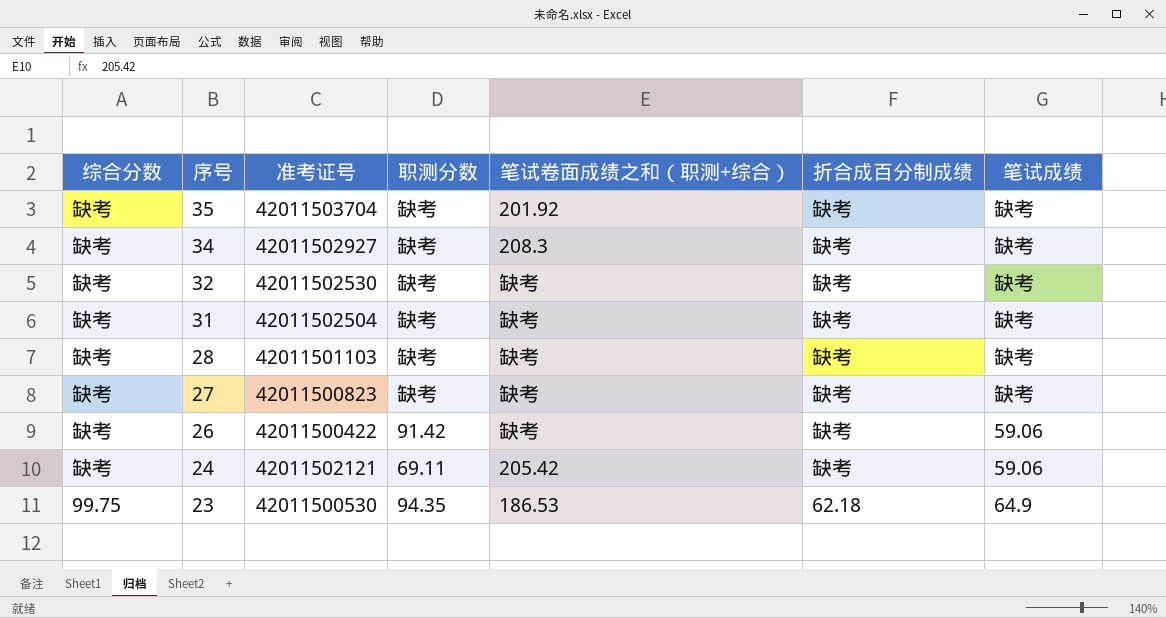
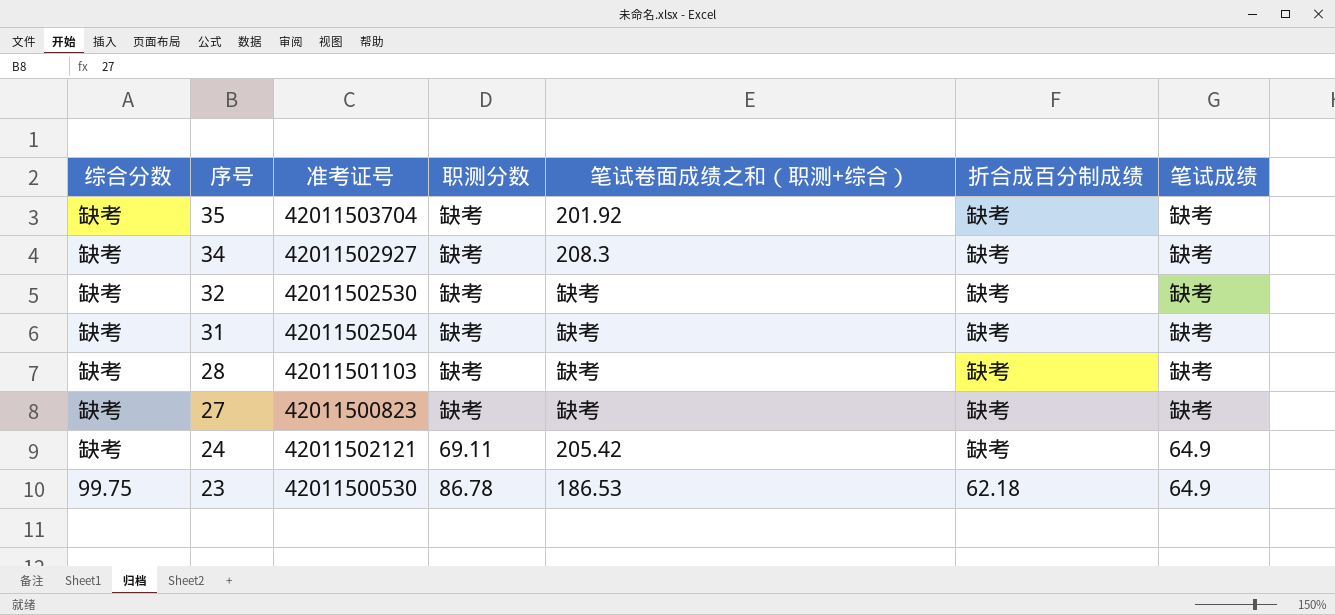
row 26: 缺考 | 42011500422 | 91.42 | 缺考 | 缺考 | 59.06 -> none
24 | 笔试成绩: 59.06 -> 64.9
23 | 职测分数: 94.35 -> 86.78

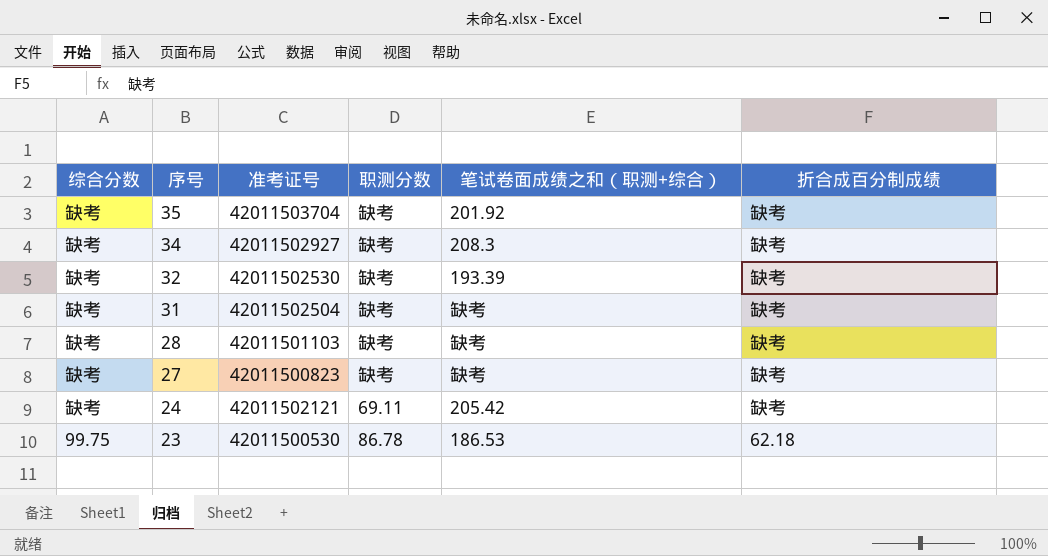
column 笔试成绩 | position: 7 -> none
32 | 笔试卷面成绩之和（职测+综合）: 缺考 -> 193.39

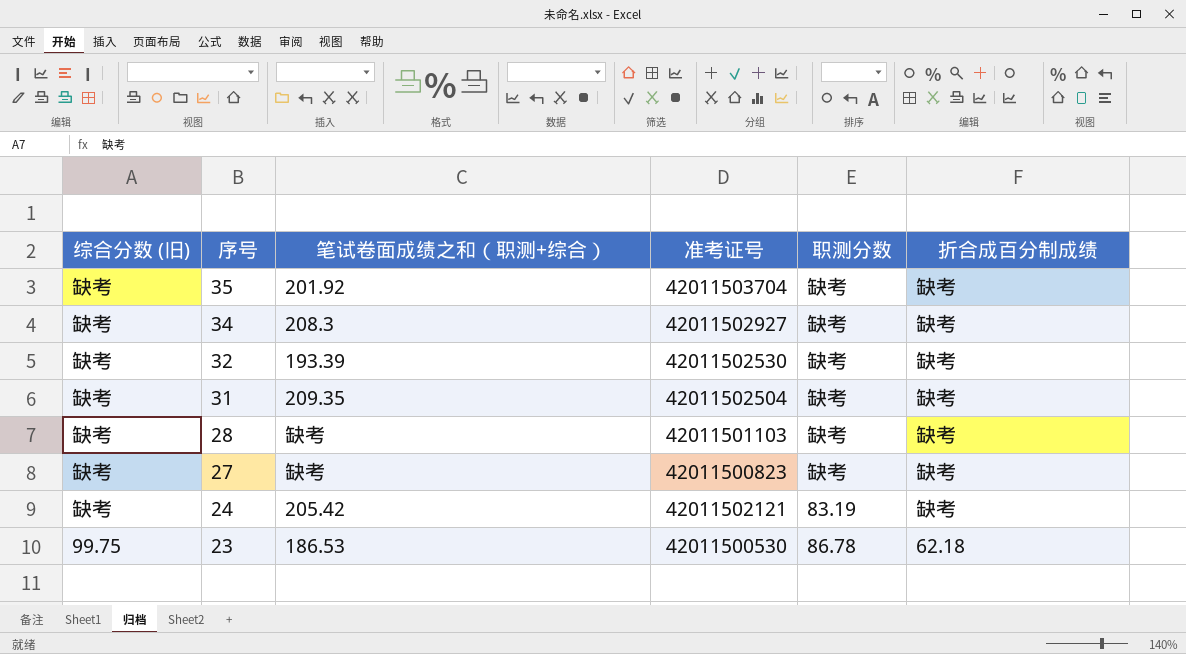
column name: 综合分数 -> 综合分数 (旧)
column 笔试卷面成绩之和（职测+综合） | position: 5 -> 3
31 | 笔试卷面成绩之和（职测+综合）: 缺考 -> 209.35
24 | 职测分数: 69.11 -> 83.19

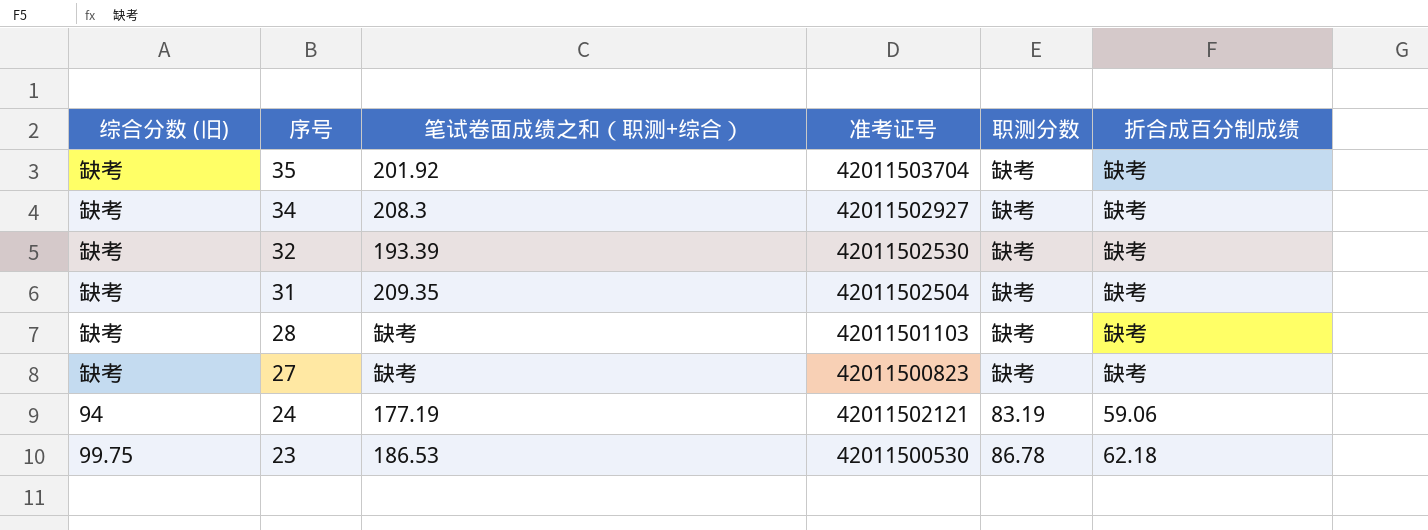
24 | 综合分数 (旧): 缺考 -> 94
24 | 笔试卷面成绩之和（职测+综合）: 205.42 -> 177.19
24 | 折合成百分制成绩: 缺考 -> 59.06

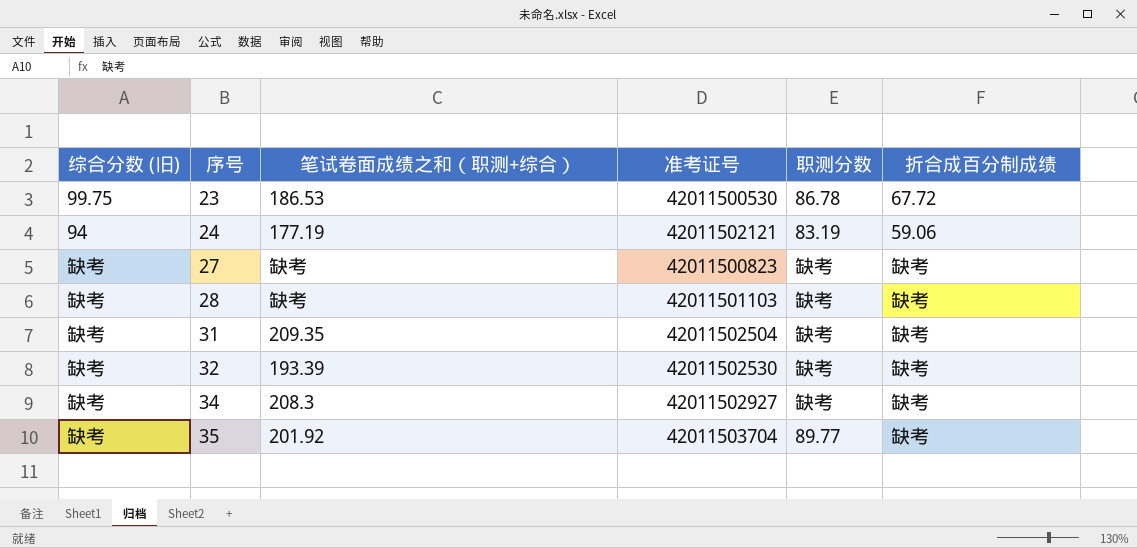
row order: 序号 descending -> 序号 ascending
23 | 折合成百分制成绩: 62.18 -> 67.72
35 | 职测分数: 缺考 -> 89.77

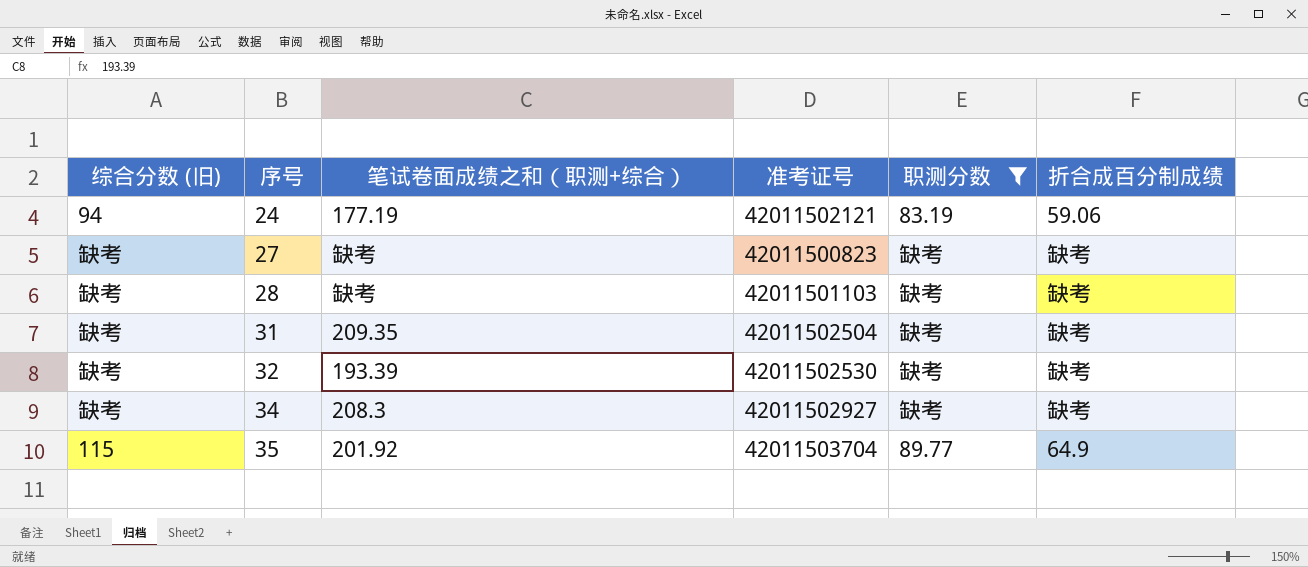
filter: none -> 职测分数 != 86.78
35 | 综合分数 (旧): 缺考 -> 115
35 | 折合成百分制成绩: 缺考 -> 64.9

